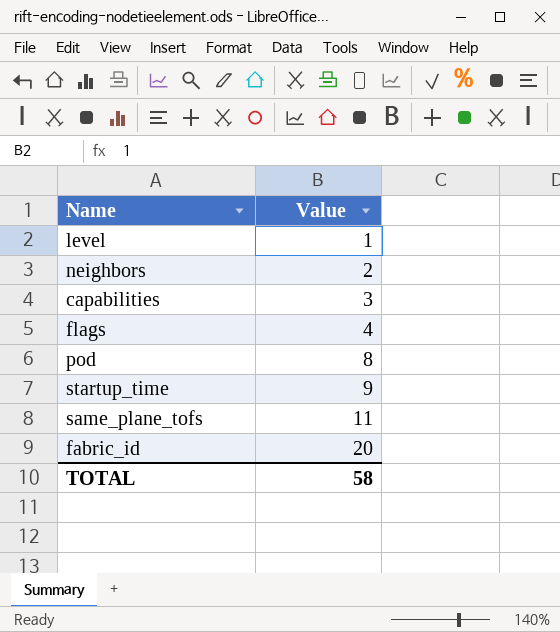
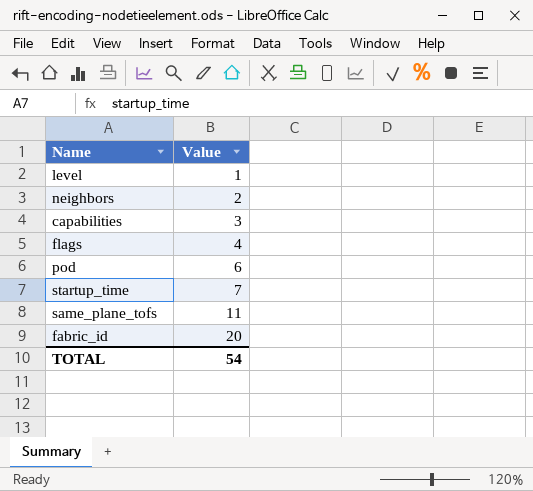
pod | Value: 8 -> 6
startup_time | Value: 9 -> 7
TOTAL | Value: 58 -> 54

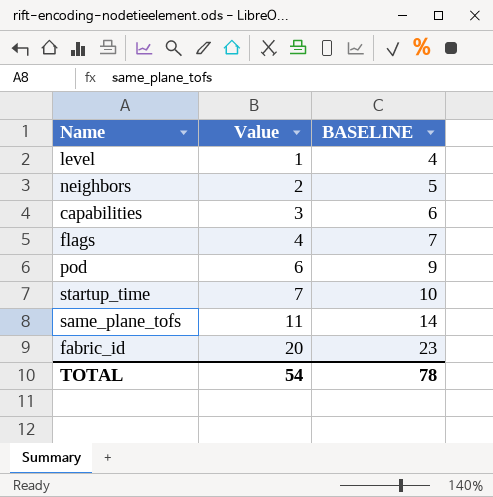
column BASELINE | formula: none -> [Value] + 3

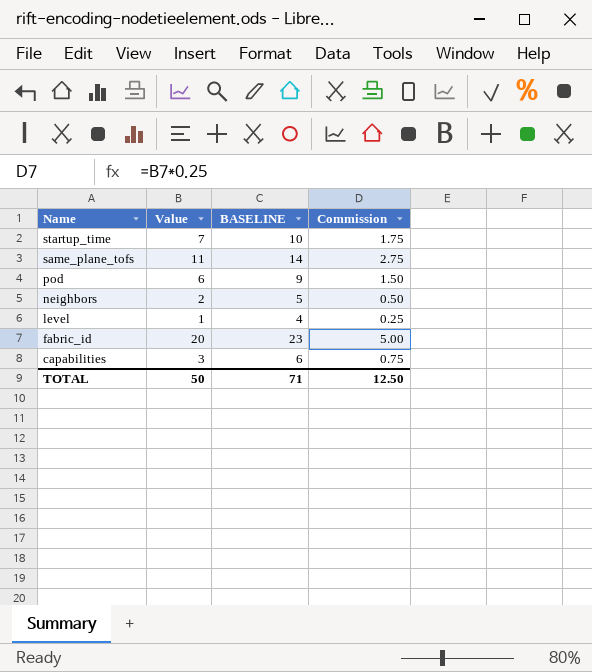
row order: Value ascending -> Name descending
column Commission | formula: none -> [Value] * 0.25
row flags: 4 | 7 -> none
TOTAL | Value: 54 -> 50
TOTAL | BASELINE: 78 -> 71

